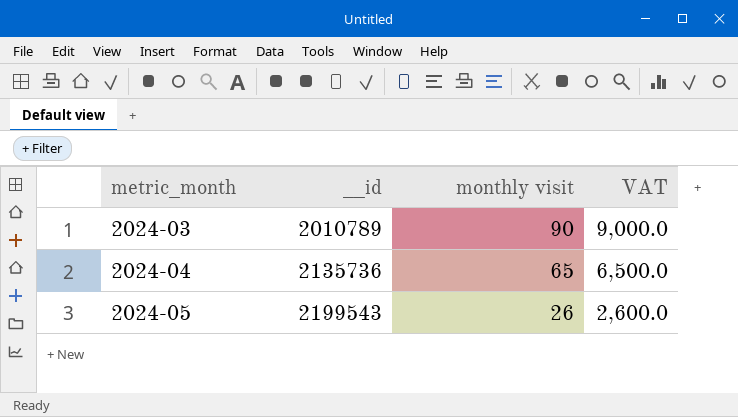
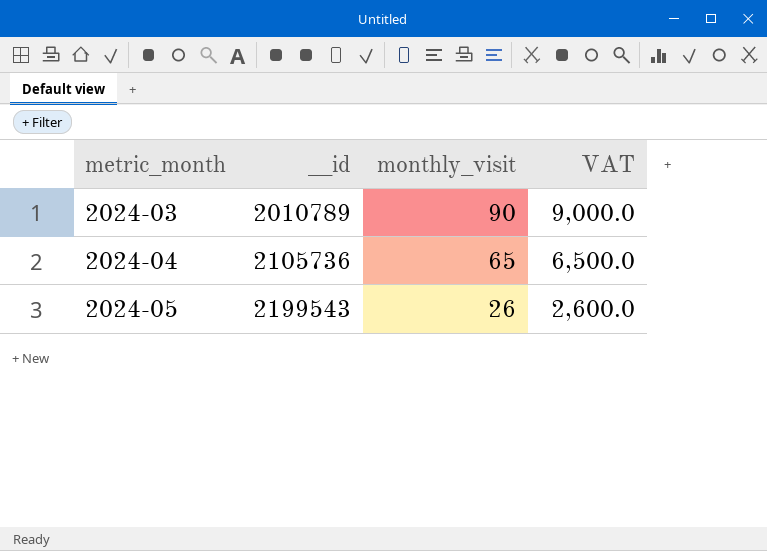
column name: monthly visit -> monthly_visit
2024-04 | __id: 2135736 -> 2105736

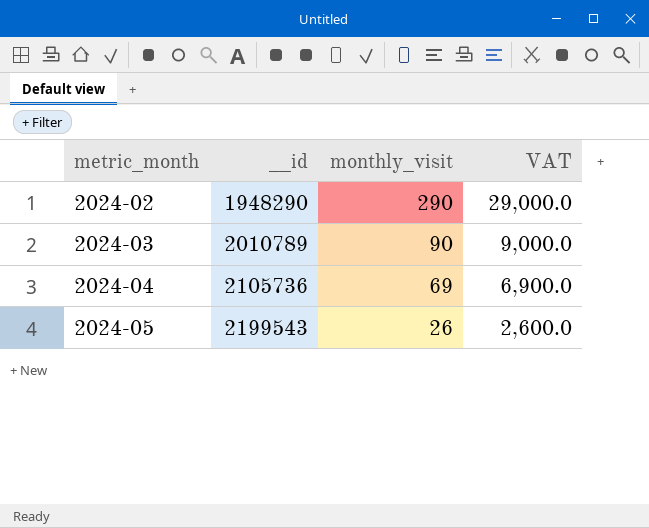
row 2024-02: none -> 1948290 | 290 | 29,000.0
2024-04 | monthly_visit: 65 -> 69
2024-04 | VAT: 6,500.0 -> 6,900.0

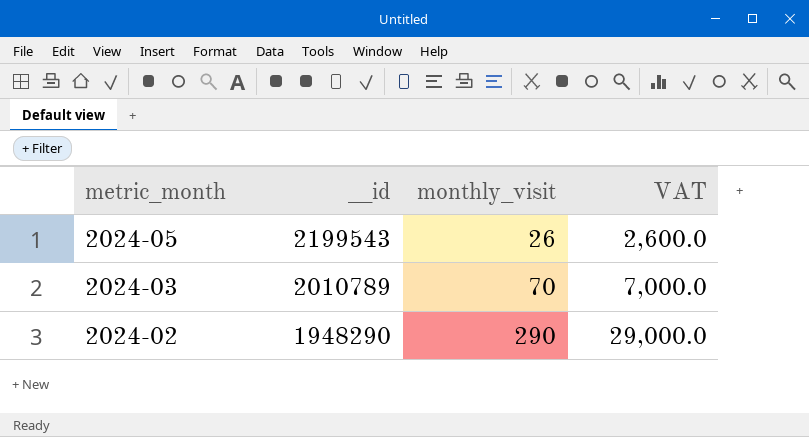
row order: metric_month ascending -> metric_month descending
row 2024-04: 2105736 | 69 | 6,900.0 -> none
2024-03 | monthly_visit: 90 -> 70
2024-03 | VAT: 9,000.0 -> 7,000.0

